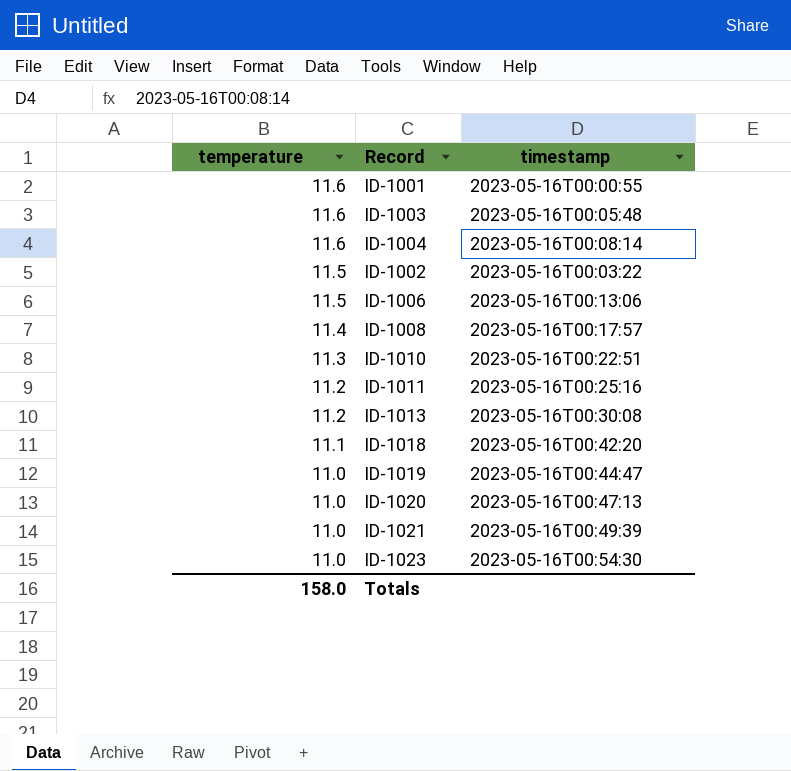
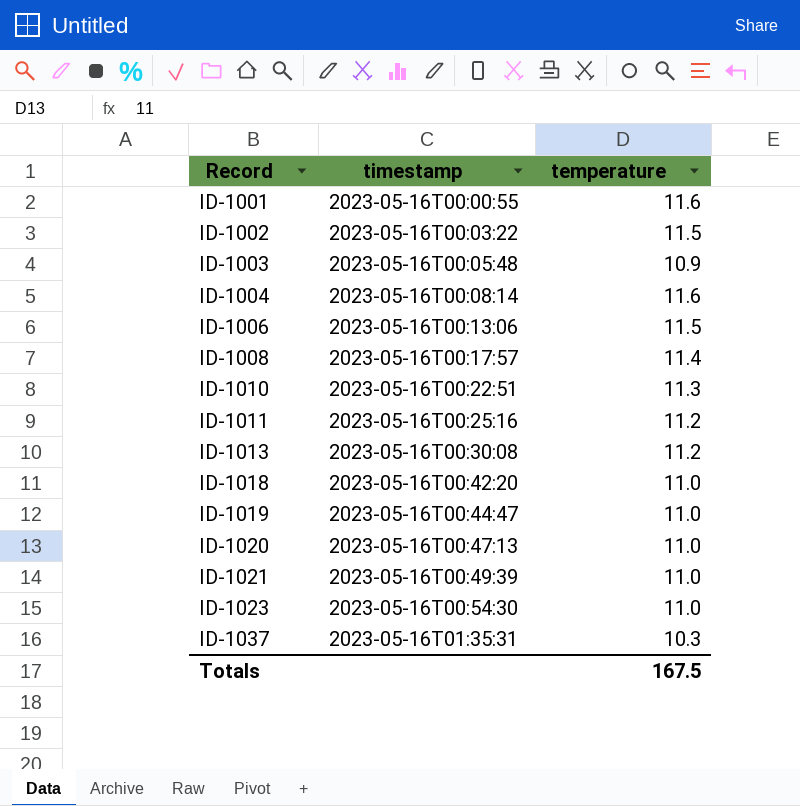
row order: temperature descending -> Record ascending
column temperature | position: 1 -> 3
ID-1003 | temperature: 11.6 -> 10.9
ID-1018 | temperature: 11.1 -> 11.0
row ID-1037: none -> 2023-05-16T01:35:31 | 10.3
Totals | temperature: 158.0 -> 167.5

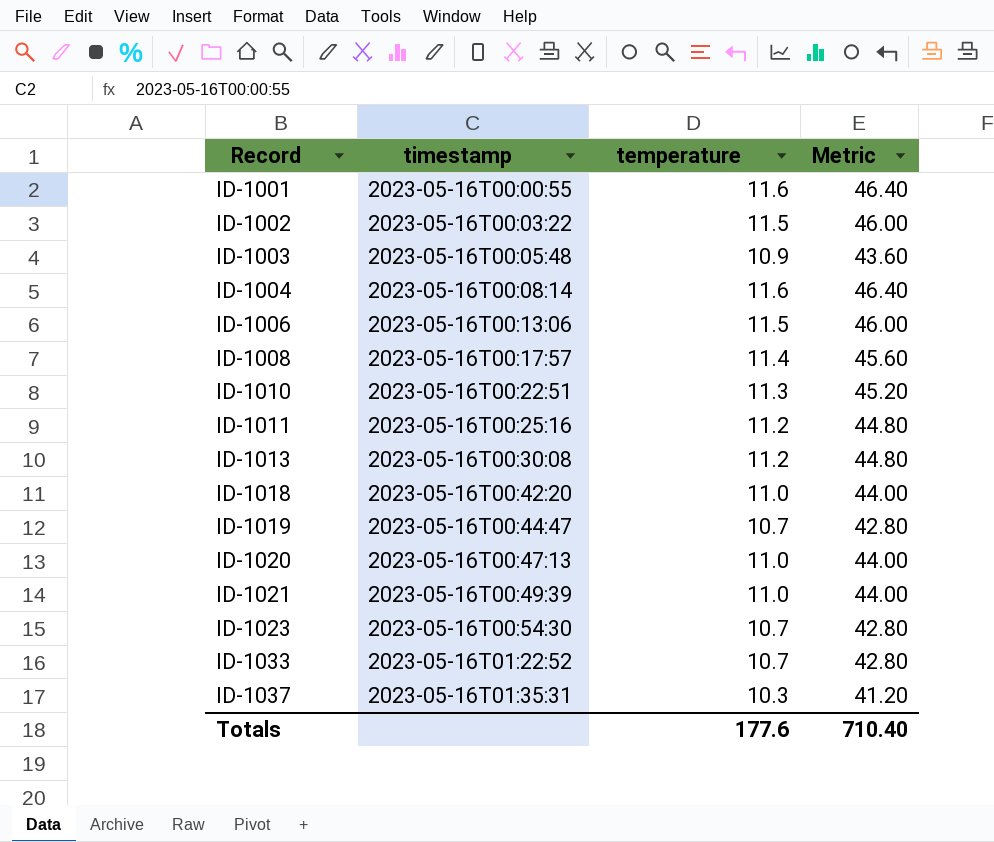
column Metric | formula: none -> [temperature] * 4
ID-1019 | temperature: 11.0 -> 10.7
ID-1023 | temperature: 11.0 -> 10.7
row ID-1033: none -> 2023-05-16T01:22:52 | 10.7 | 42.80
Totals | temperature: 167.5 -> 177.6

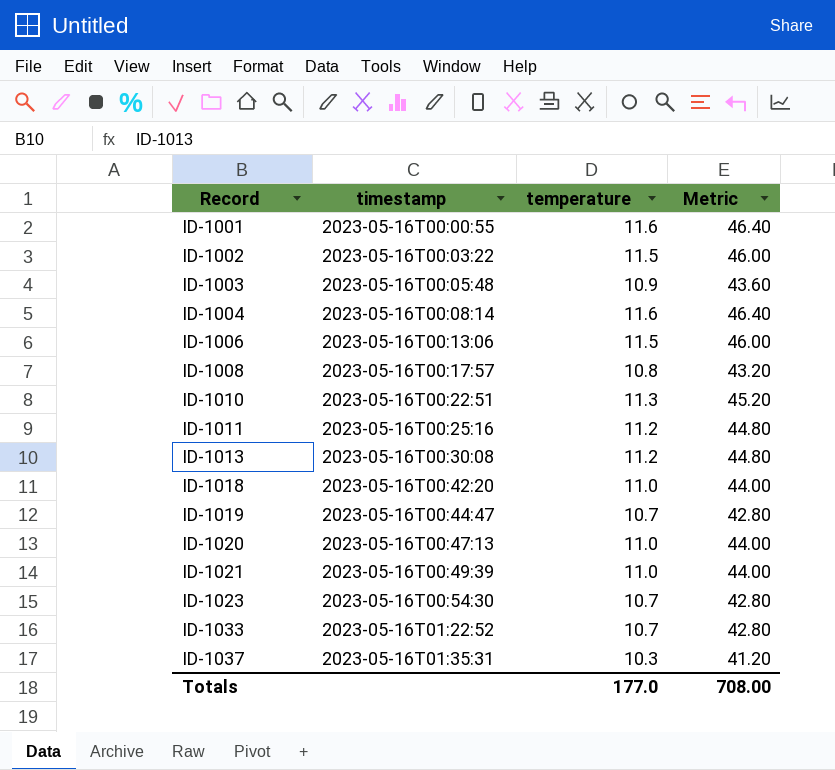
ID-1008 | temperature: 11.4 -> 10.8
ID-1008 | Metric: 45.60 -> 43.20
Totals | temperature: 177.6 -> 177.0
Totals | Metric: 710.40 -> 708.00

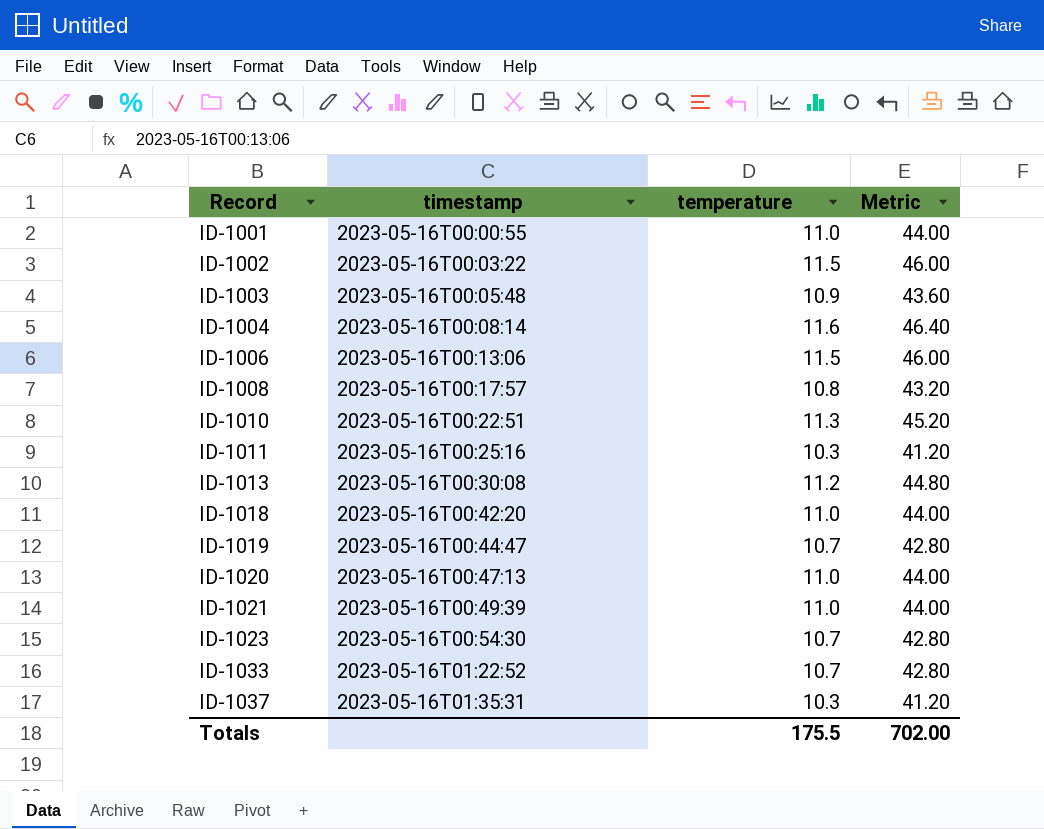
ID-1001 | temperature: 11.6 -> 11.0
ID-1001 | Metric: 46.40 -> 44.00
ID-1011 | temperature: 11.2 -> 10.3
ID-1011 | Metric: 44.80 -> 41.20
Totals | temperature: 177.0 -> 175.5
Totals | Metric: 708.00 -> 702.00

